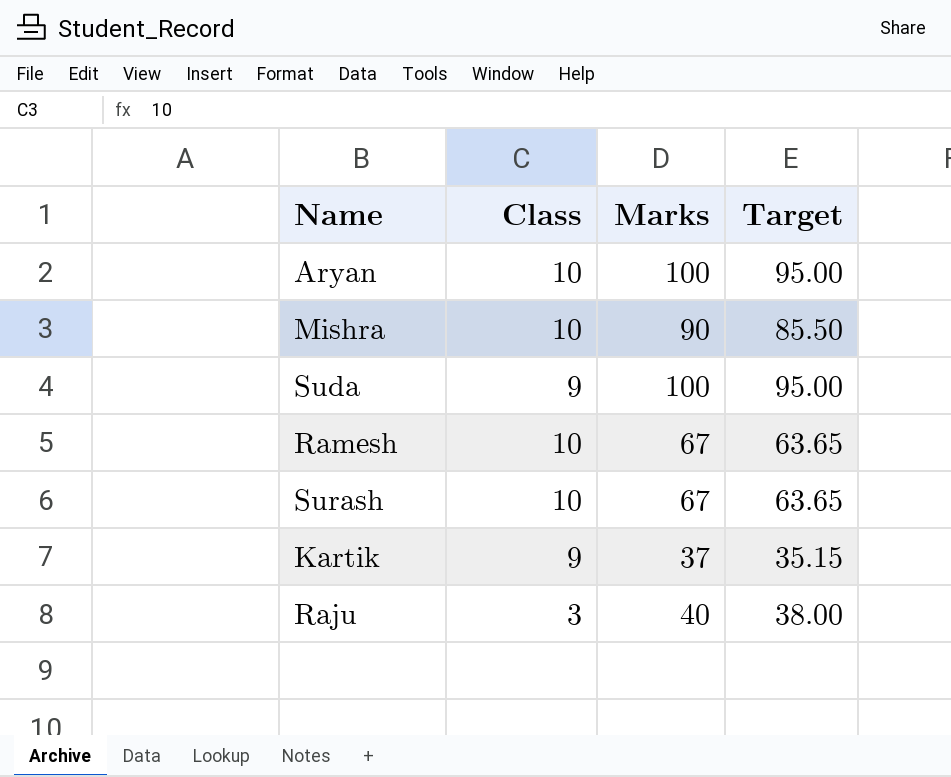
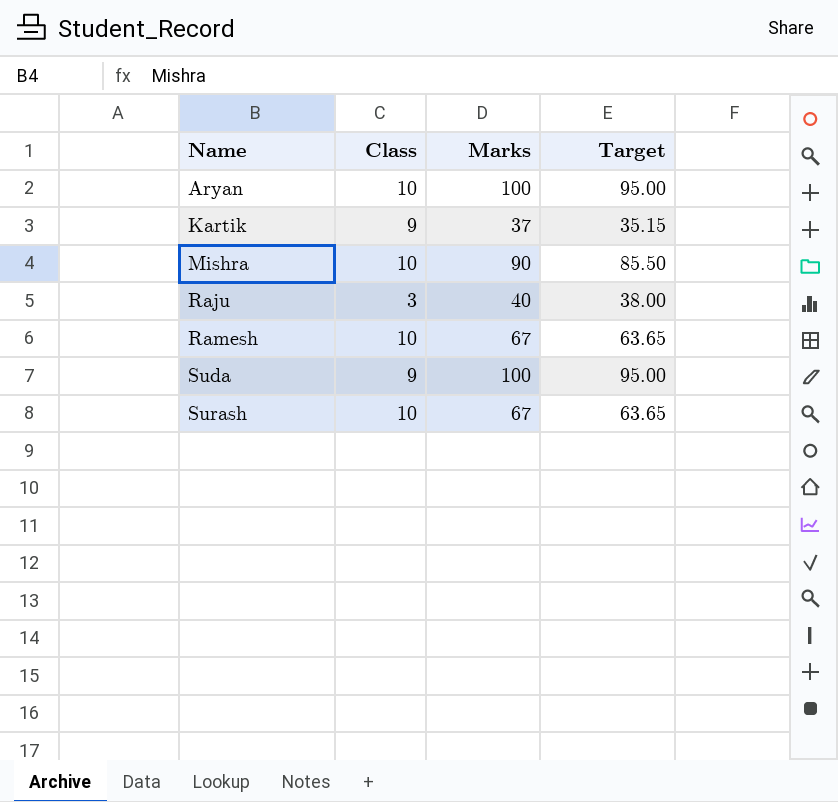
row order: none -> Name ascending

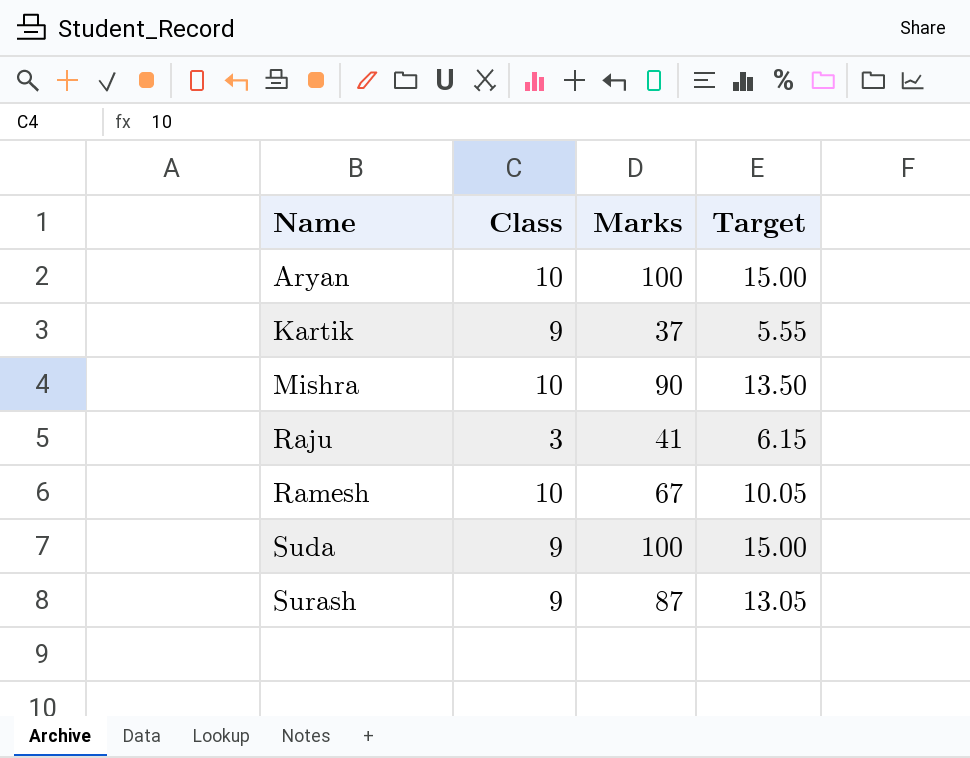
column Target | formula: [Marks] * 0.95 -> [Marks] * 0.15
Raju | Marks: 40 -> 41
Surash | Class: 10 -> 9
Surash | Marks: 67 -> 87

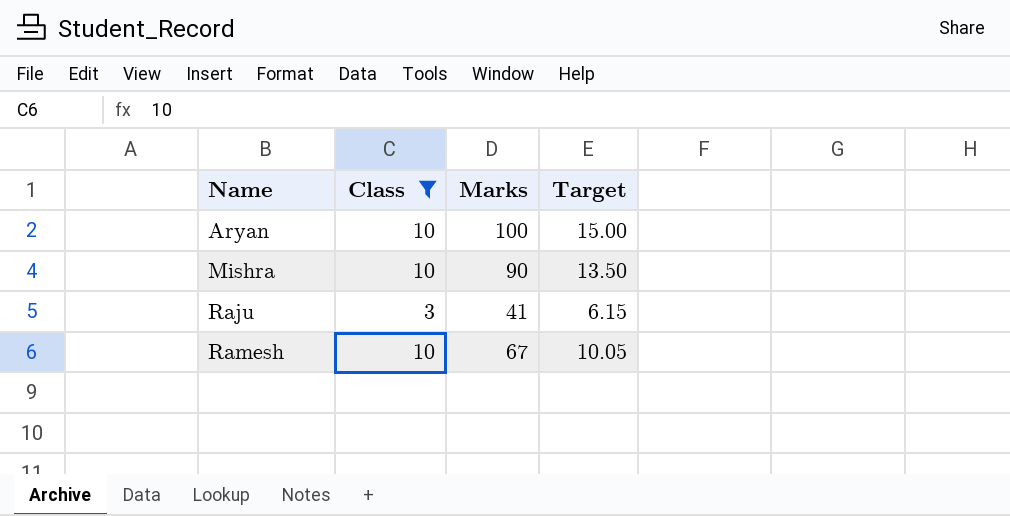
filter: none -> Class != 9

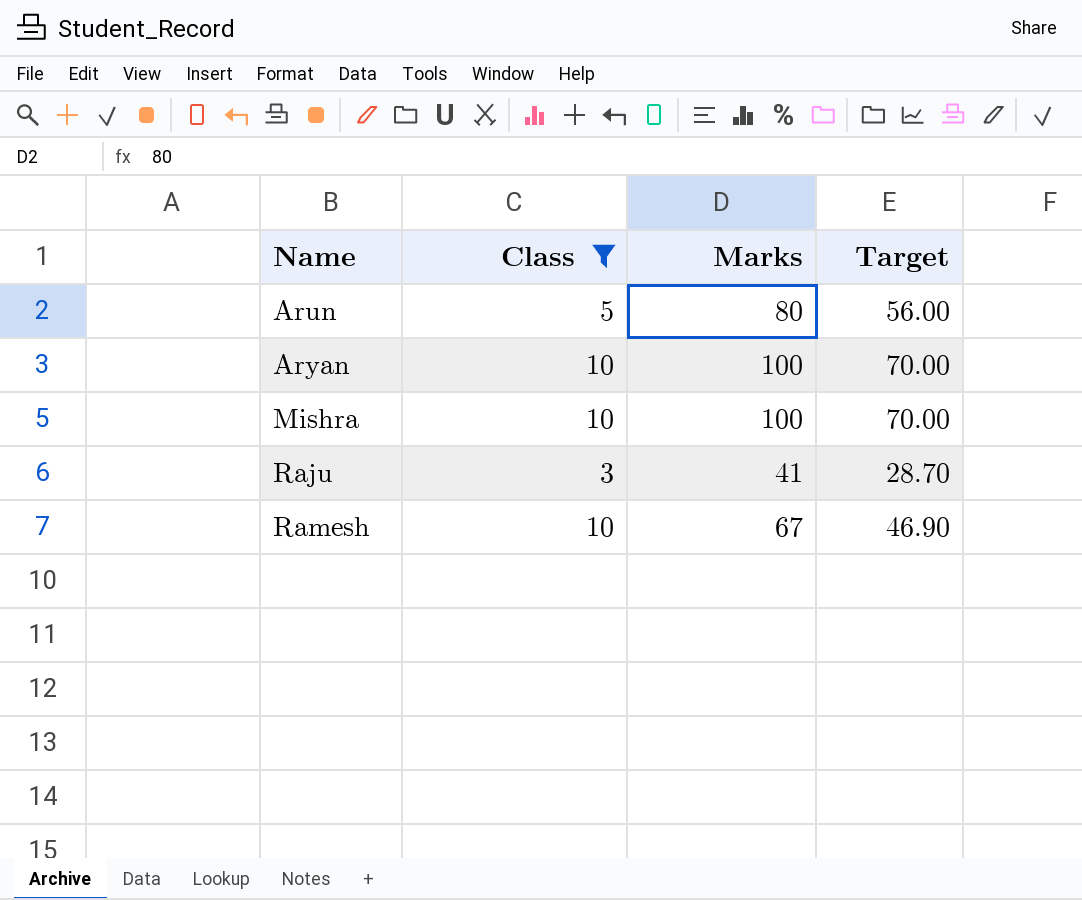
column Target | formula: [Marks] * 0.15 -> [Marks] * 0.7
row Arun: none -> 5 | 80 | 56.00
Mishra | Marks: 90 -> 100

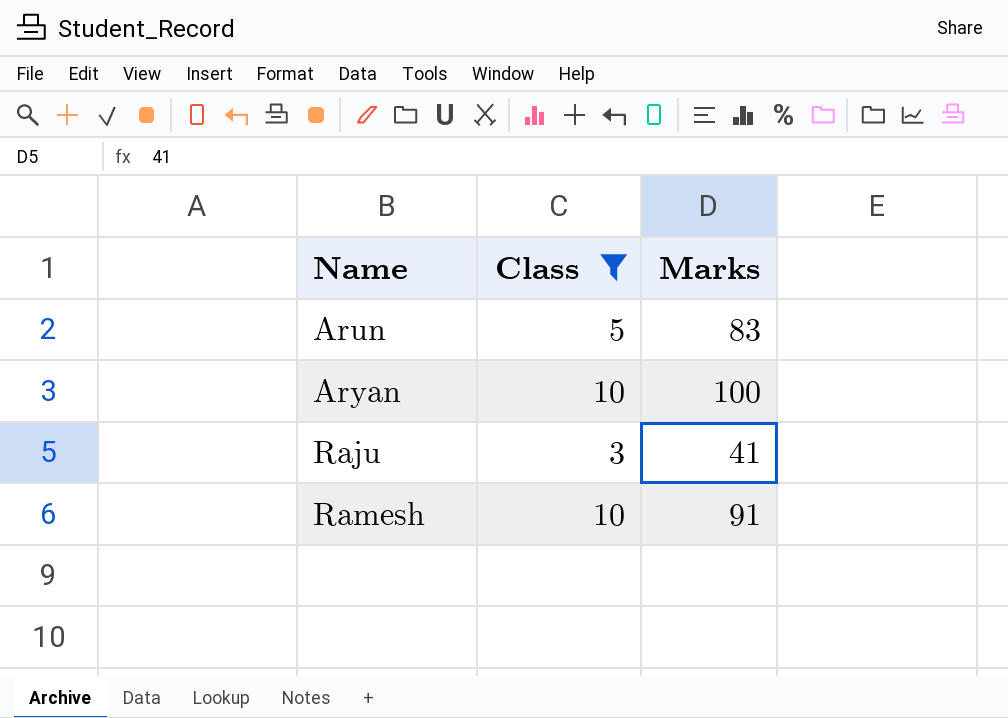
column Target | formula: [Marks] * 0.7 -> none
row Mishra: 10 | 100 | 70.00 -> none
Arun | Marks: 80 -> 83
Ramesh | Marks: 67 -> 91

